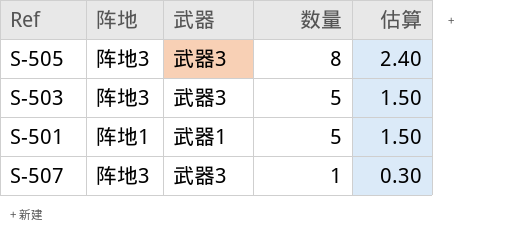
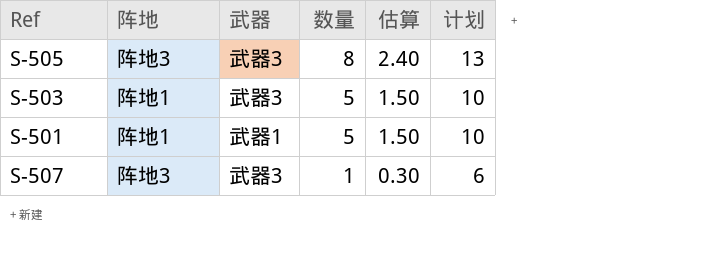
column 计划 | formula: none -> [数量] + 5
S-503 | 阵地: 阵地3 -> 阵地1

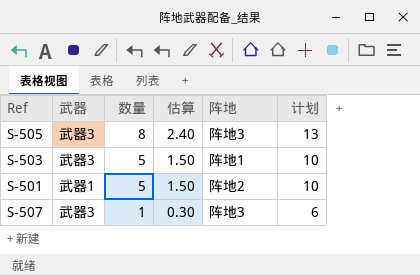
column 阵地 | position: 2 -> 5
S-501 | 阵地: 阵地1 -> 阵地2

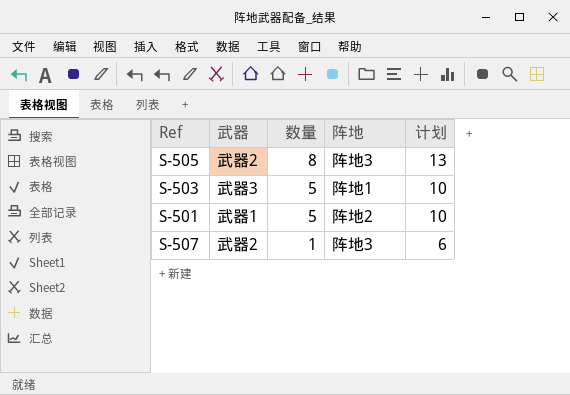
column 估算 | formula: [数量] * 0.3 -> none
S-505 | 武器: 武器3 -> 武器2
S-507 | 武器: 武器3 -> 武器2

